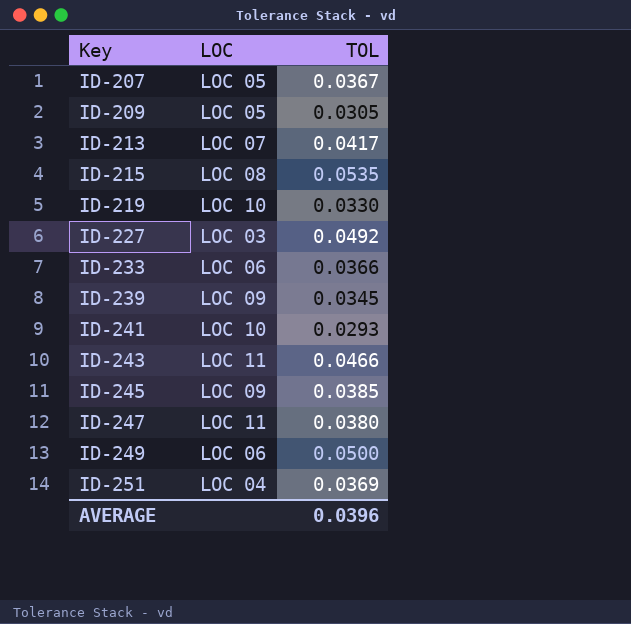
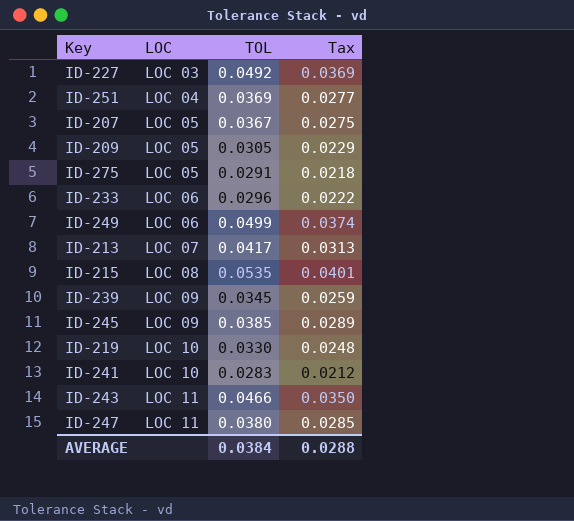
row order: Key ascending -> LOC ascending
column Tax | formula: none -> [TOL] * 0.75
row ID-275: none -> LOC 05 | 0.0291 | 0.0218
ID-233 | TOL: 0.0366 -> 0.0296
ID-249 | TOL: 0.0500 -> 0.0499
ID-241 | TOL: 0.0293 -> 0.0283
AVERAGE | TOL: 0.0396 -> 0.0384

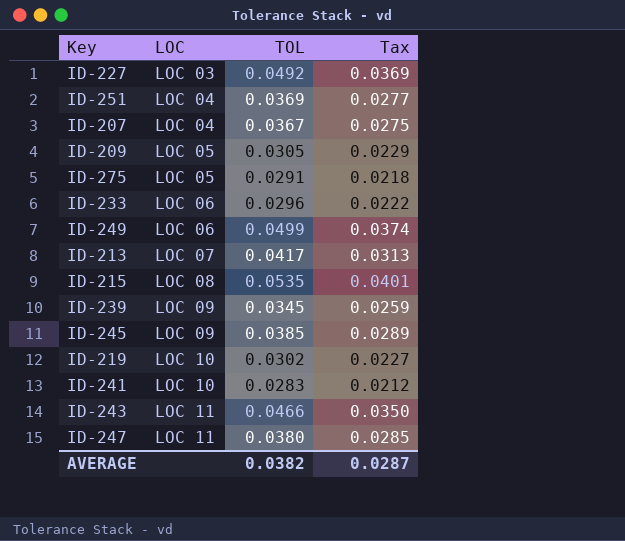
ID-207 | LOC: LOC 05 -> LOC 04
ID-219 | TOL: 0.0330 -> 0.0302
ID-219 | Tax: 0.0248 -> 0.0227
AVERAGE | TOL: 0.0384 -> 0.0382
AVERAGE | Tax: 0.0288 -> 0.0287

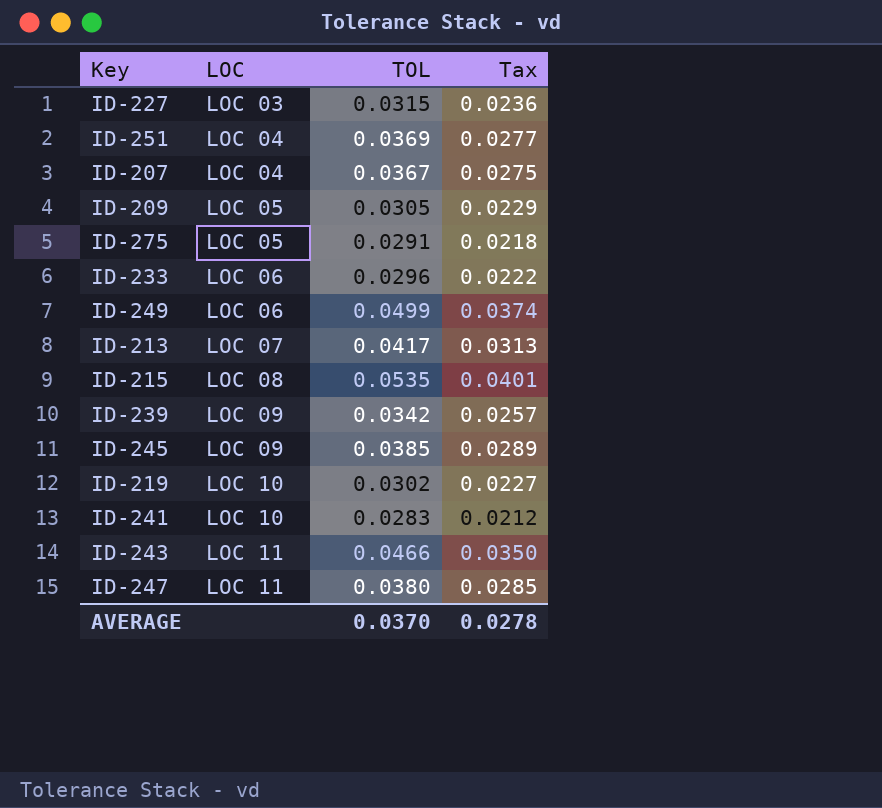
ID-227 | TOL: 0.0492 -> 0.0315
ID-227 | Tax: 0.0369 -> 0.0236
ID-239 | TOL: 0.0345 -> 0.0342
ID-239 | Tax: 0.0259 -> 0.0257
AVERAGE | TOL: 0.0382 -> 0.0370
AVERAGE | Tax: 0.0287 -> 0.0278

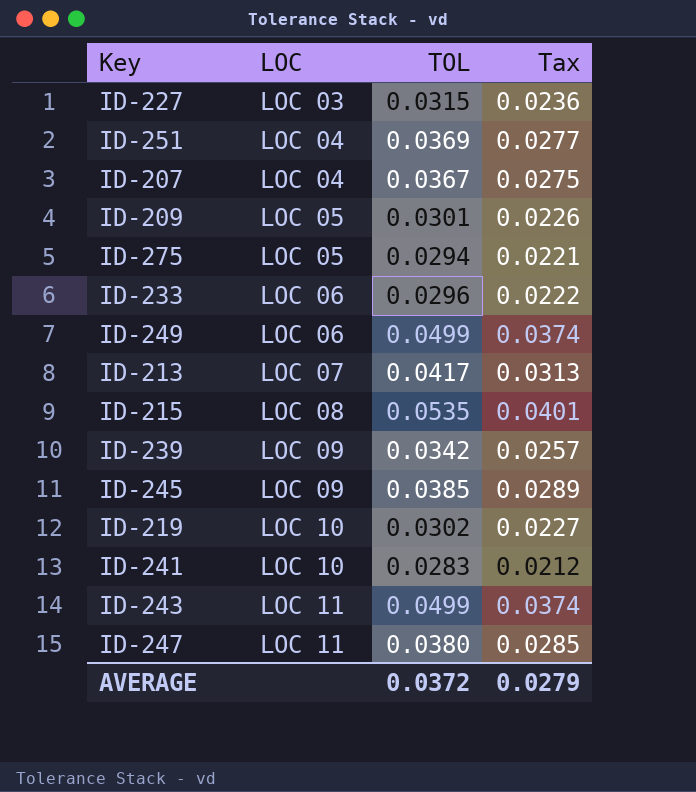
ID-209 | TOL: 0.0305 -> 0.0301
ID-209 | Tax: 0.0229 -> 0.0226
ID-275 | TOL: 0.0291 -> 0.0294
ID-275 | Tax: 0.0218 -> 0.0221
ID-243 | TOL: 0.0466 -> 0.0499
ID-243 | Tax: 0.0350 -> 0.0374
AVERAGE | TOL: 0.0370 -> 0.0372
AVERAGE | Tax: 0.0278 -> 0.0279

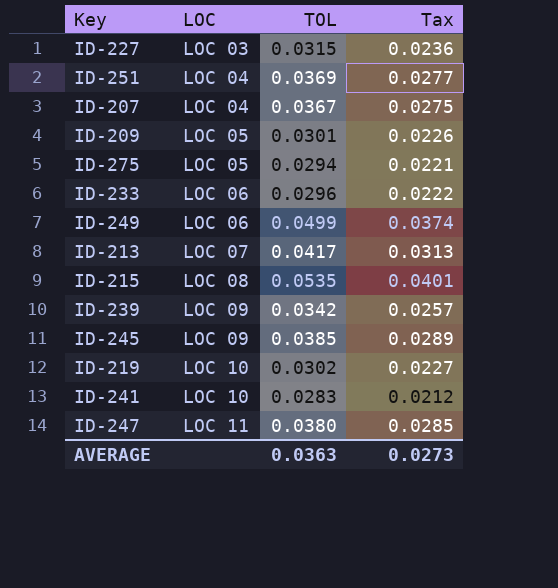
row ID-243: LOC 11 | 0.0499 | 0.0374 -> none
AVERAGE | TOL: 0.0372 -> 0.0363
AVERAGE | Tax: 0.0279 -> 0.0273

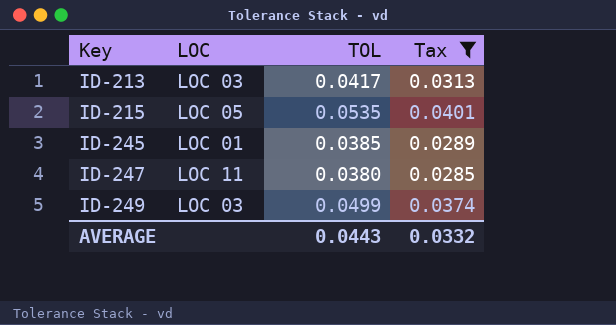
filter: none -> Tax >= 0.0285
row order: LOC ascending -> Key ascending
ID-213 | LOC: LOC 07 -> LOC 03
ID-215 | LOC: LOC 08 -> LOC 05
ID-245 | LOC: LOC 09 -> LOC 01
ID-249 | LOC: LOC 06 -> LOC 03
AVERAGE | TOL: 0.0363 -> 0.0443
AVERAGE | Tax: 0.0273 -> 0.0332

